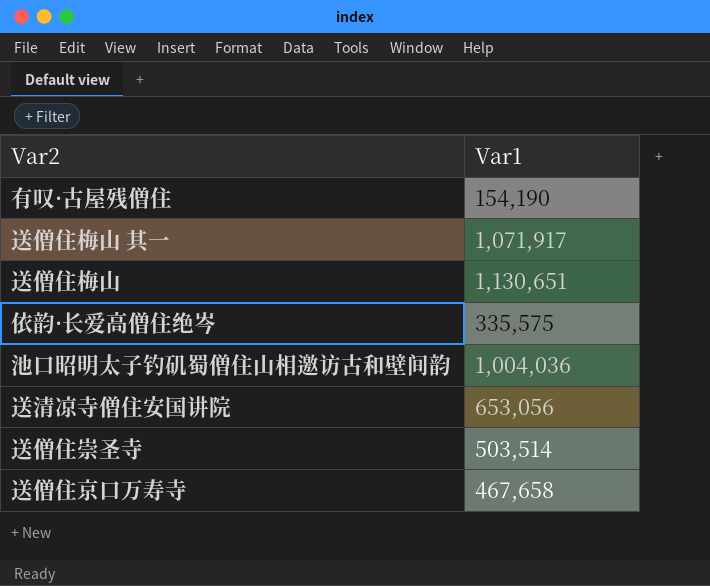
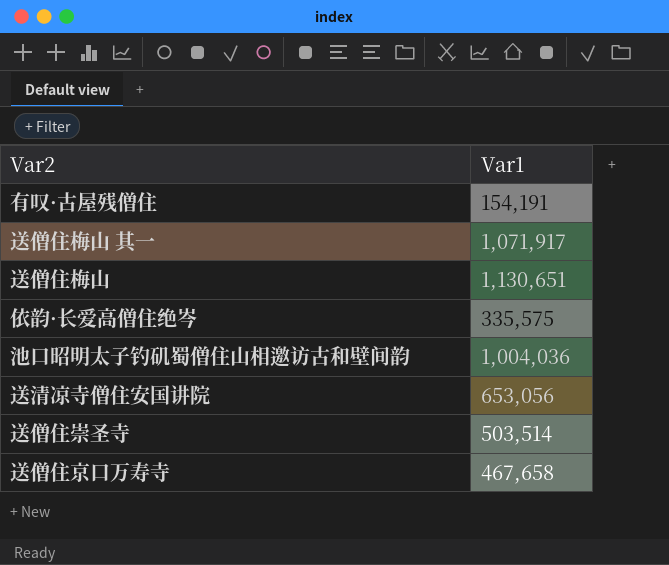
有叹·古屋残僧住 | Var1: 154,190 -> 154,191

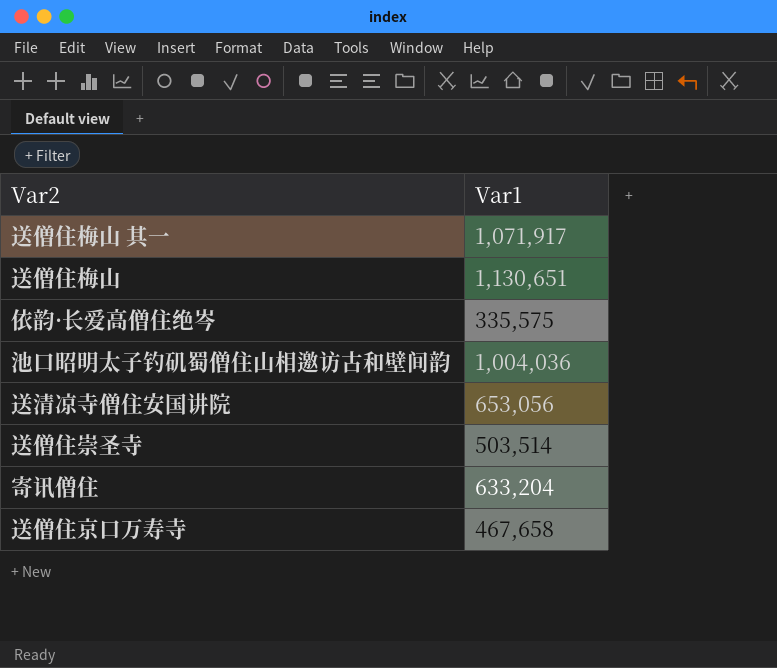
row 有叹·古屋残僧住: 154,191 -> none
row 寄讯僧住: none -> 633,204

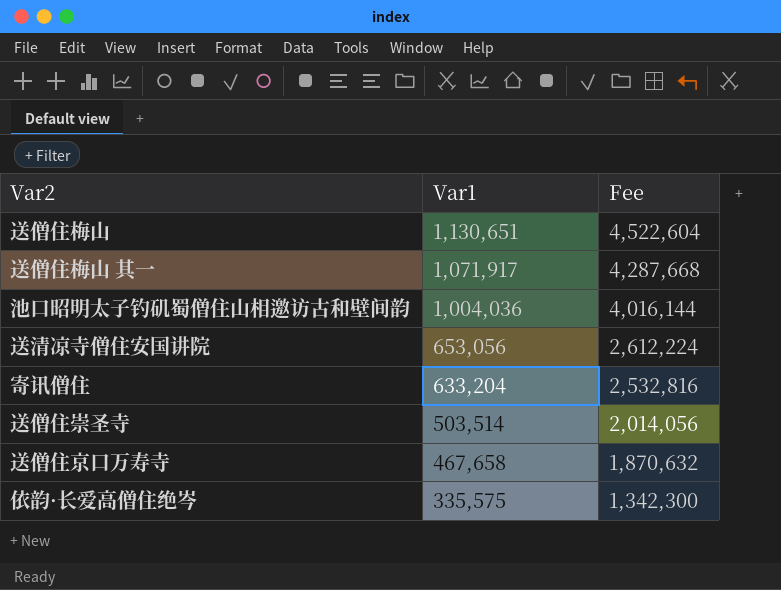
row order: none -> Var1 descending
column Fee | formula: none -> [Var1] * 4

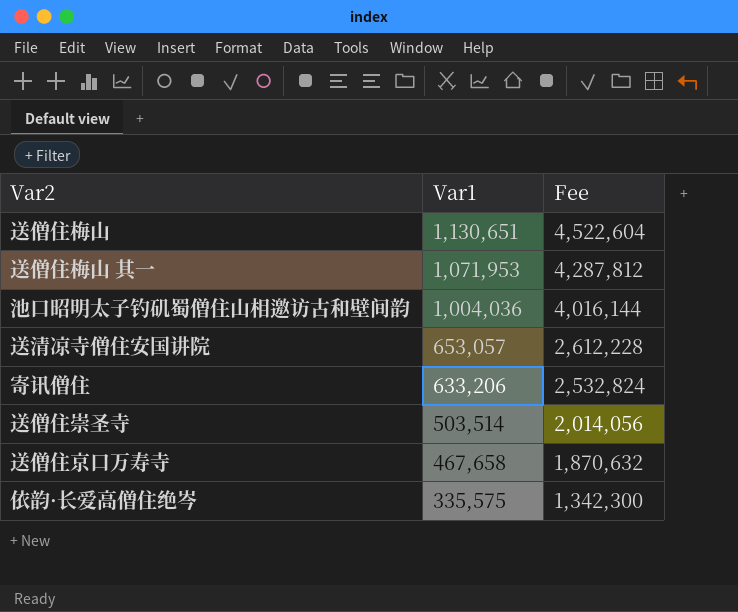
送僧住梅山 其一 | Var1: 1,071,917 -> 1,071,953
送僧住梅山 其一 | Fee: 4,287,668 -> 4,287,812
送清凉寺僧住安国讲院 | Var1: 653,056 -> 653,057
送清凉寺僧住安国讲院 | Fee: 2,612,224 -> 2,612,228
寄讯僧住 | Var1: 633,204 -> 633,206
寄讯僧住 | Fee: 2,532,816 -> 2,532,824

